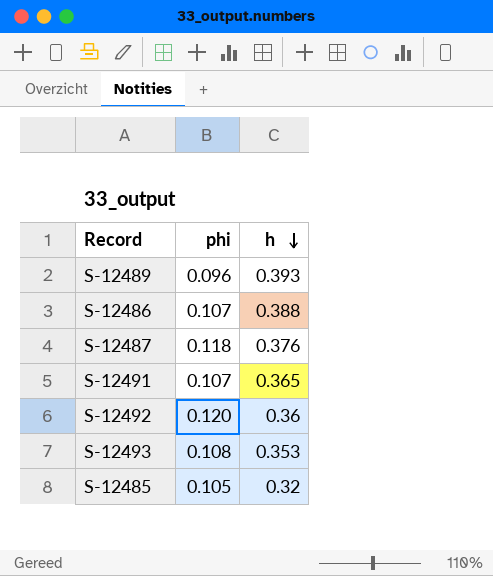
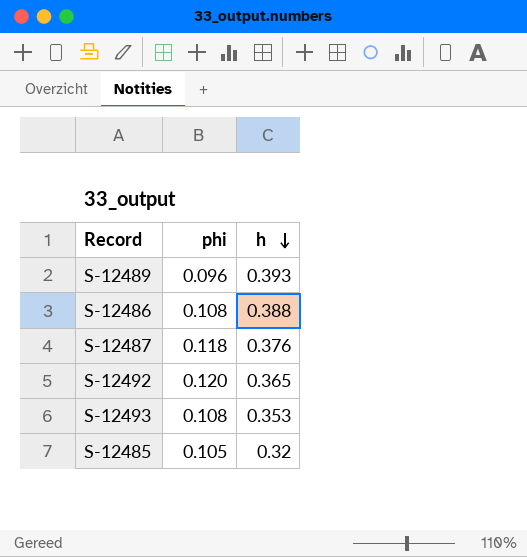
row S-12491: 0.107 | 0.365 -> none
S-12486 | phi: 0.107 -> 0.108
S-12492 | h: 0.36 -> 0.365

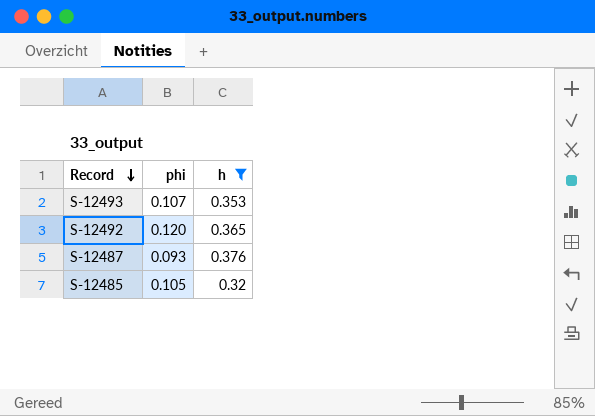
filter: none -> h <= 0.376
row order: h descending -> Record descending
S-12493 | phi: 0.108 -> 0.107
S-12487 | phi: 0.118 -> 0.093

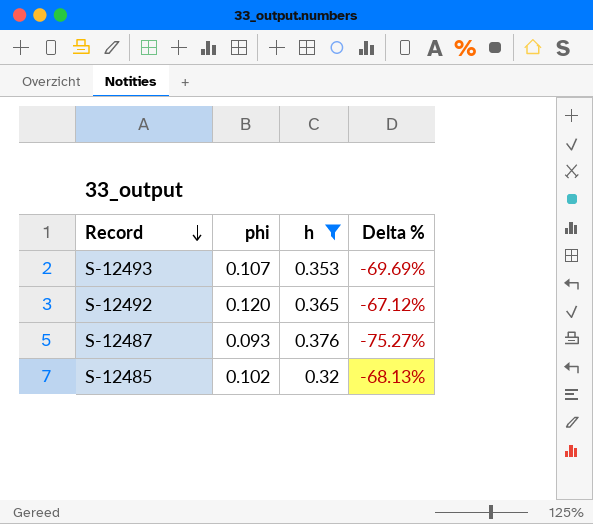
column Delta % | formula: none -> ([phi] - [h]) / [h]
S-12485 | phi: 0.105 -> 0.102

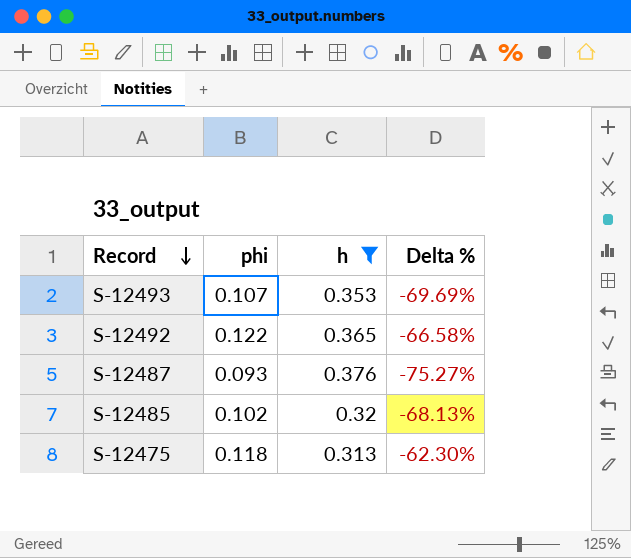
S-12492 | phi: 0.120 -> 0.122
S-12492 | Delta %: -67.12% -> -66.58%
row S-12475: none -> 0.118 | 0.313 | -62.30%

